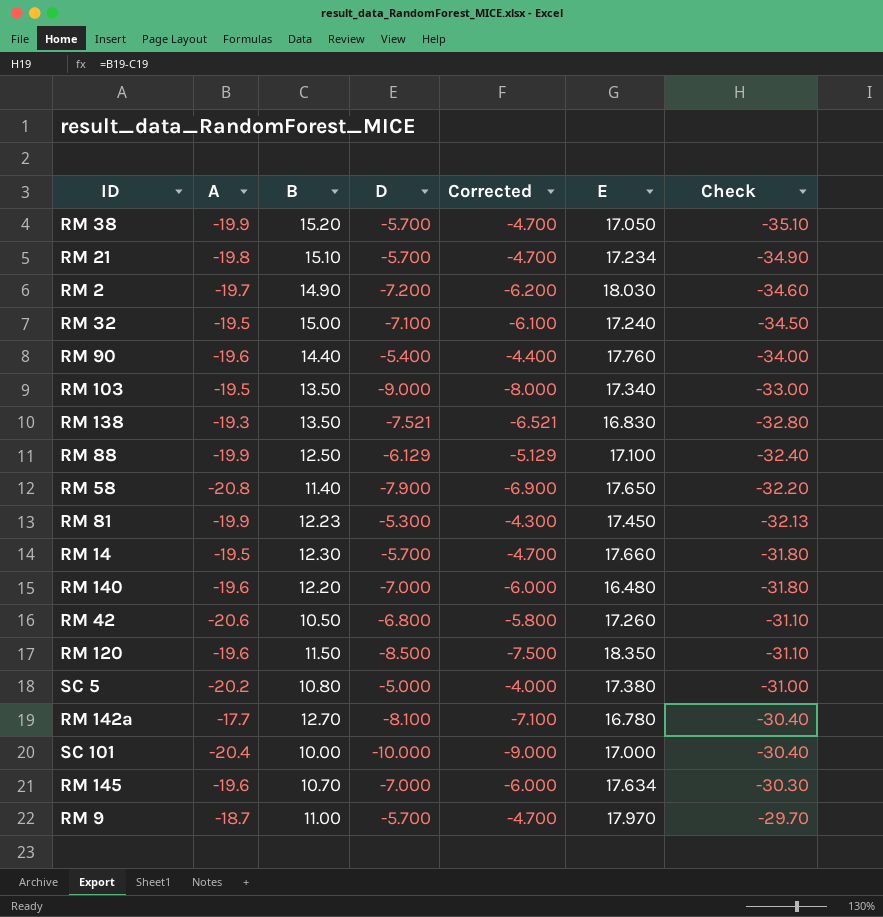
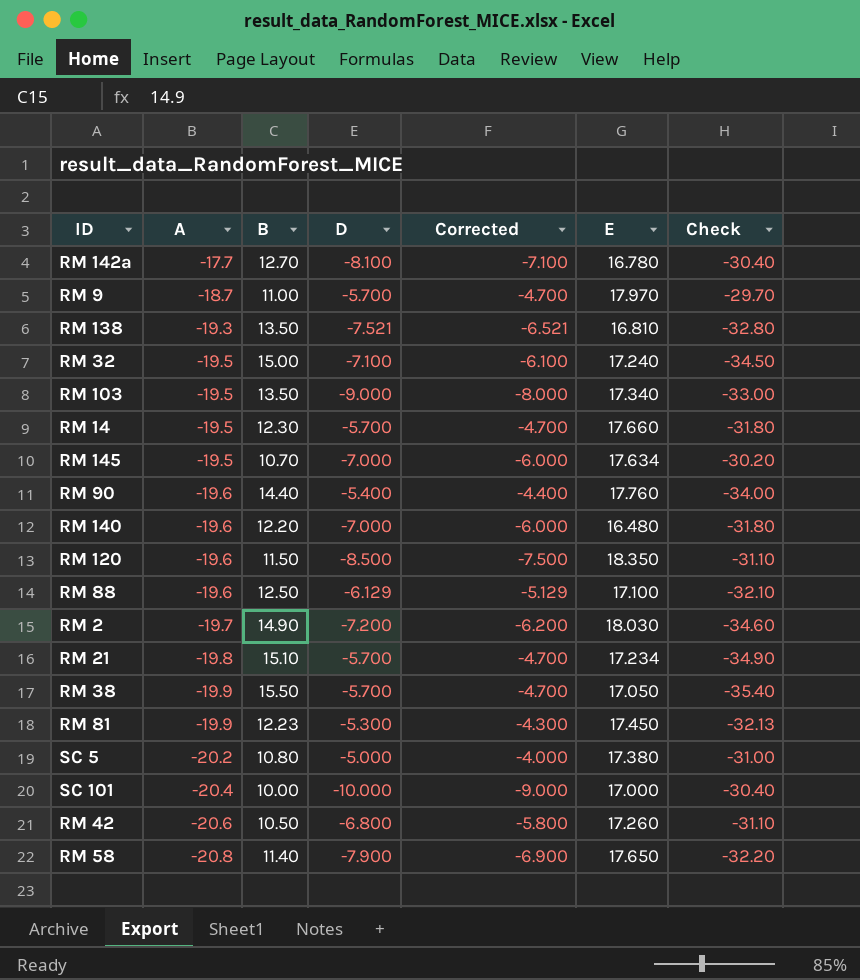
row order: Check ascending -> A descending
RM 138 | E: 16.830 -> 16.810
RM 145 | A: -19.6 -> -19.5
RM 145 | Check: -30.30 -> -30.20
RM 88 | A: -19.9 -> -19.6
RM 88 | Check: -32.40 -> -32.10
RM 38 | B: 15.20 -> 15.50
RM 38 | Check: -35.10 -> -35.40

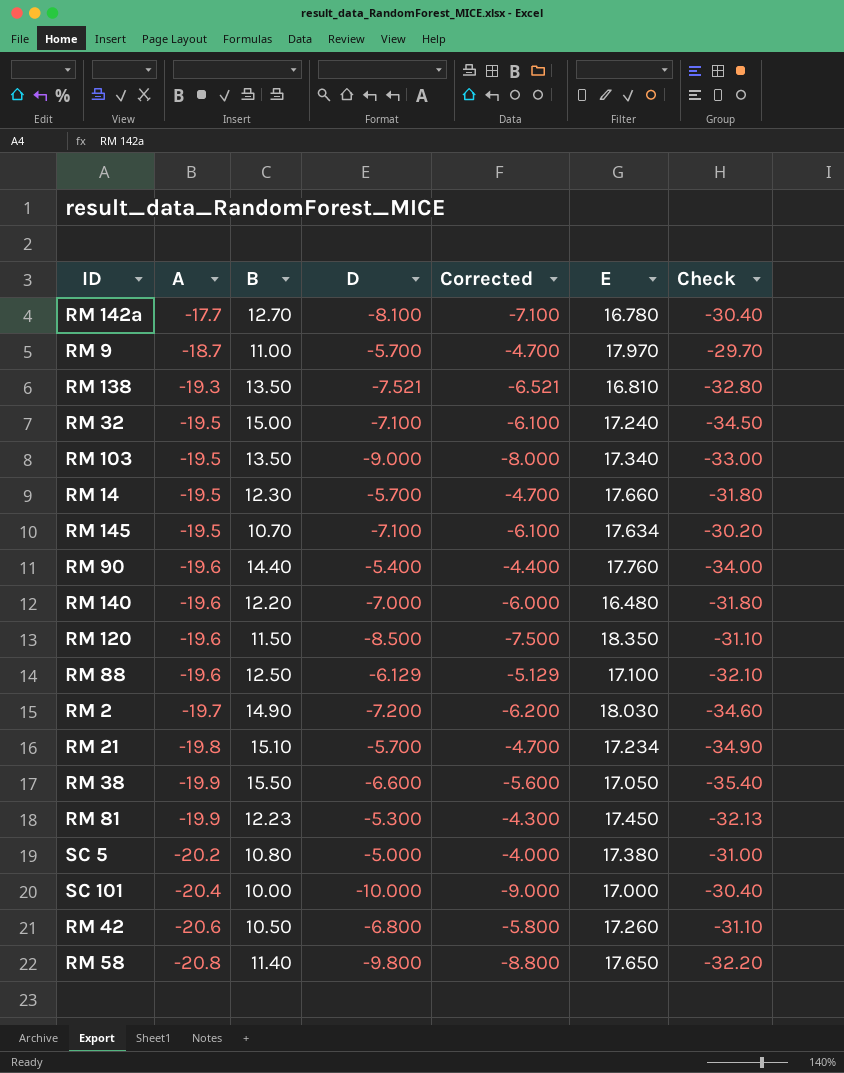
RM 145 | D: -7.000 -> -7.100
RM 145 | Corrected: -6.000 -> -6.100
RM 38 | D: -5.700 -> -6.600
RM 38 | Corrected: -4.700 -> -5.600
RM 58 | D: -7.900 -> -9.800
RM 58 | Corrected: -6.900 -> -8.800

